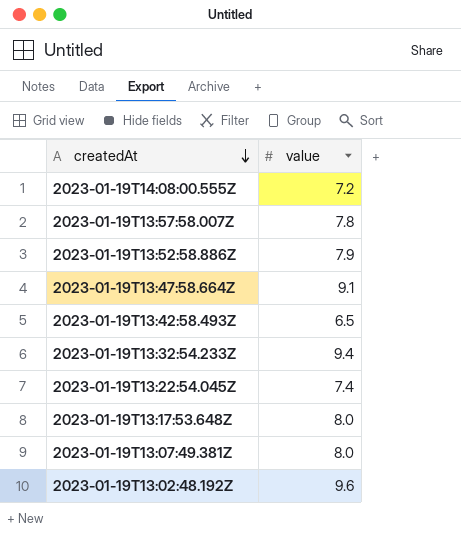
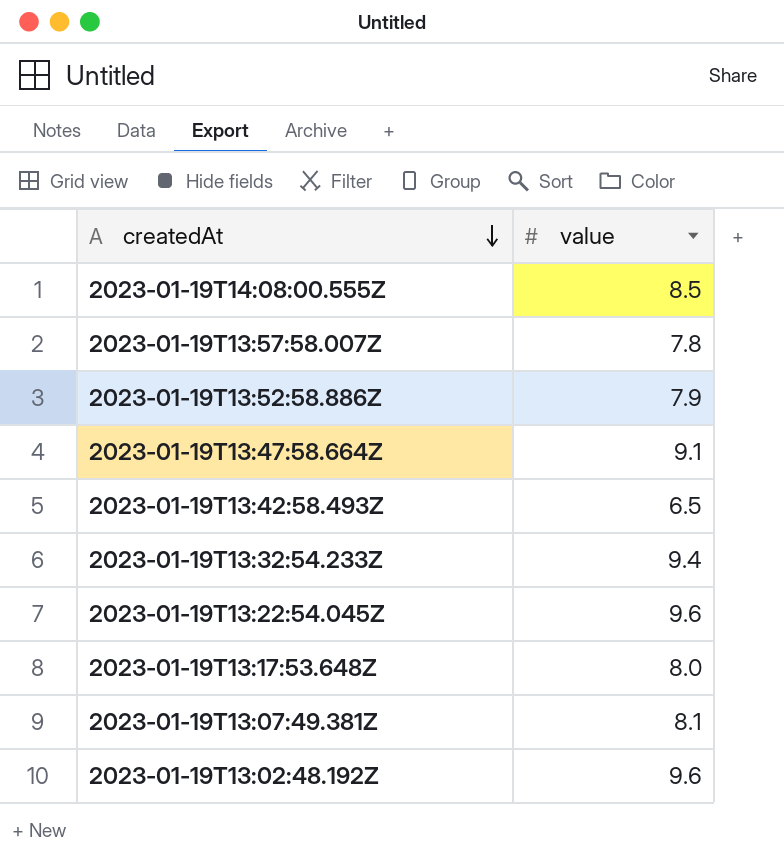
2023-01-19T14:08:00.555Z | value: 7.2 -> 8.5
2023-01-19T13:22:54.045Z | value: 7.4 -> 9.6
2023-01-19T13:07:49.381Z | value: 8.0 -> 8.1

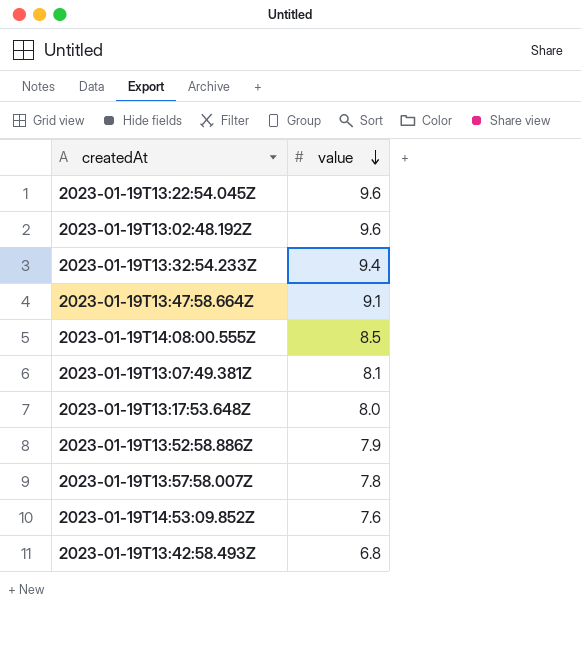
row order: createdAt descending -> value descending
row 2023-01-19T14:53:09.852Z: none -> 7.6
2023-01-19T13:42:58.493Z | value: 6.5 -> 6.8

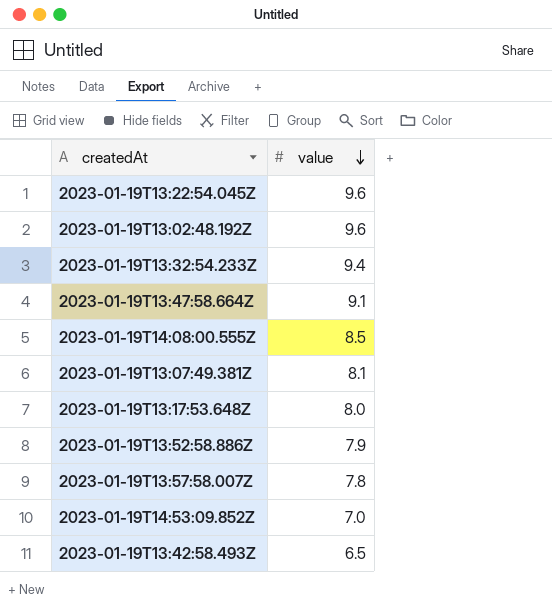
2023-01-19T14:53:09.852Z | value: 7.6 -> 7.0
2023-01-19T13:42:58.493Z | value: 6.8 -> 6.5

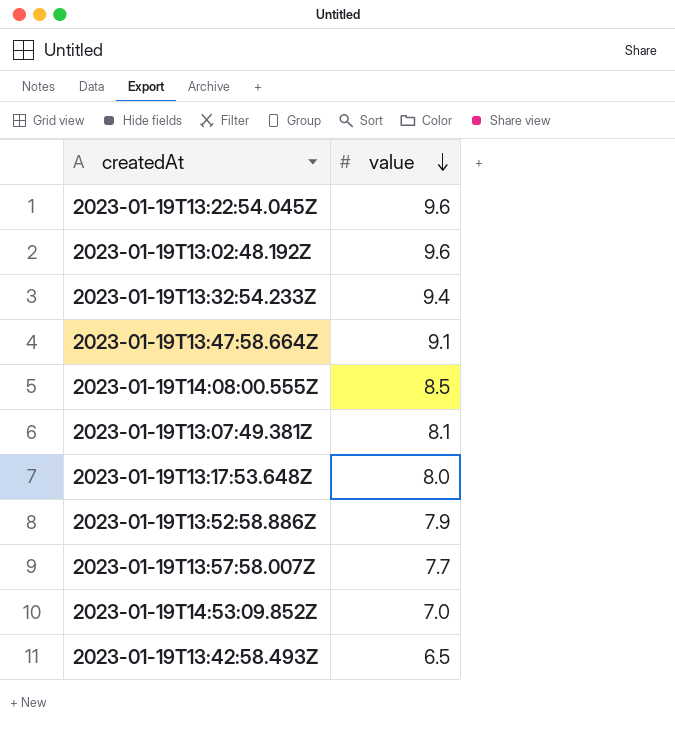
2023-01-19T13:57:58.007Z | value: 7.8 -> 7.7

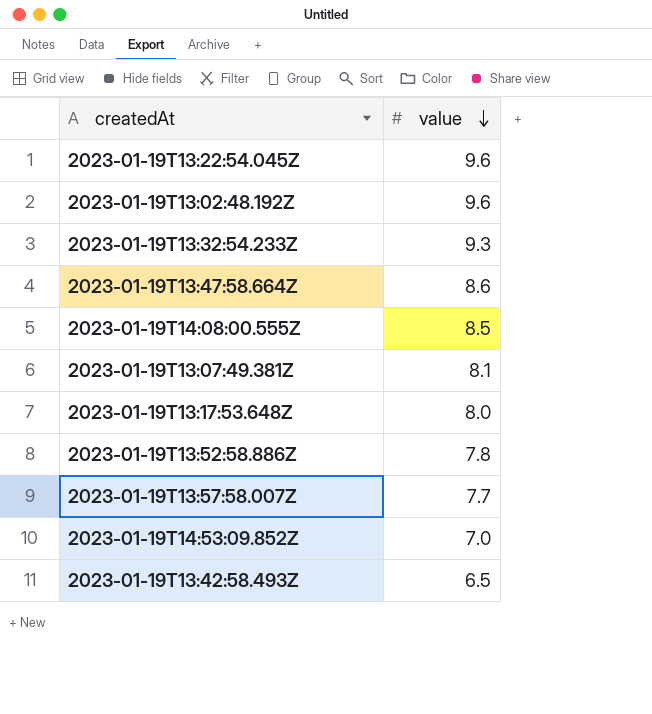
2023-01-19T13:32:54.233Z | value: 9.4 -> 9.3
2023-01-19T13:47:58.664Z | value: 9.1 -> 8.6
2023-01-19T13:52:58.886Z | value: 7.9 -> 7.8

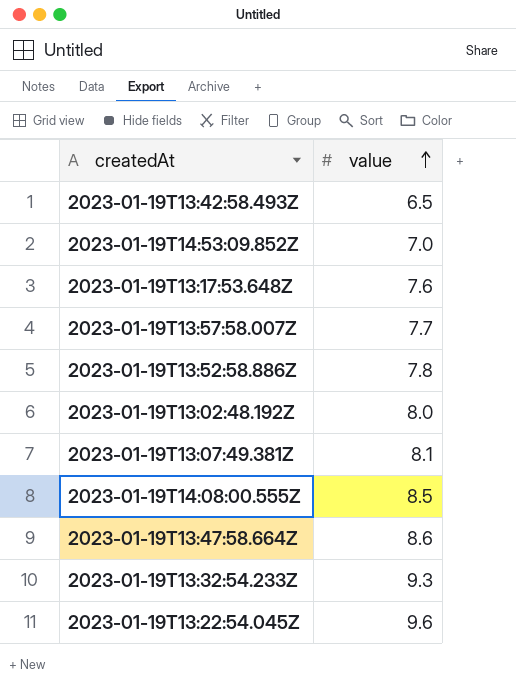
row order: value descending -> value ascending
2023-01-19T13:17:53.648Z | value: 8.0 -> 7.6
2023-01-19T13:02:48.192Z | value: 9.6 -> 8.0

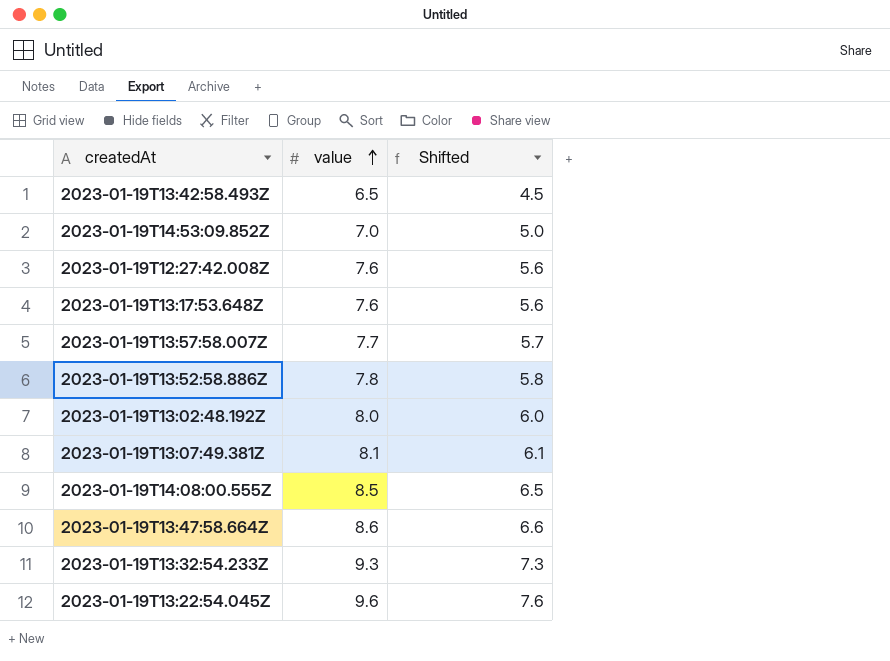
column Shifted | formula: none -> [value] - 2
row 2023-01-19T12:27:42.008Z: none -> 7.6 | 5.6

